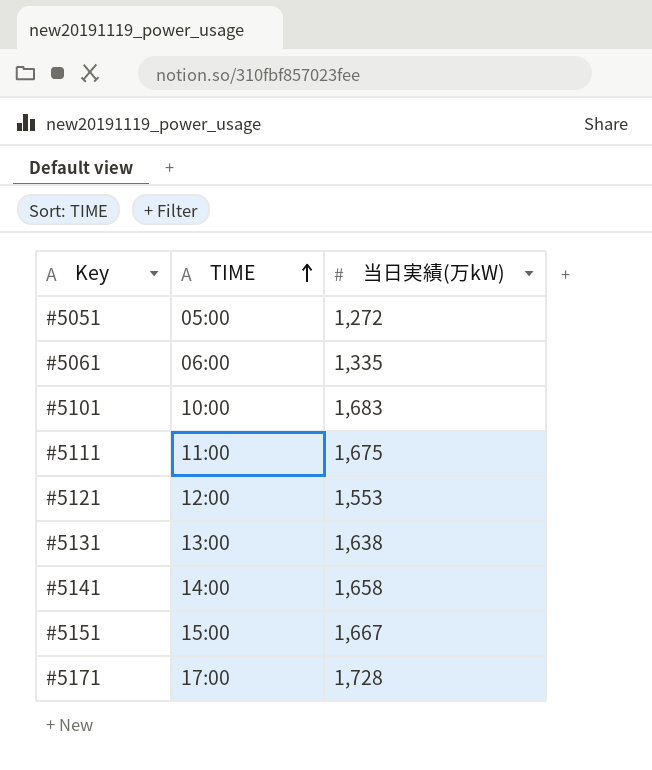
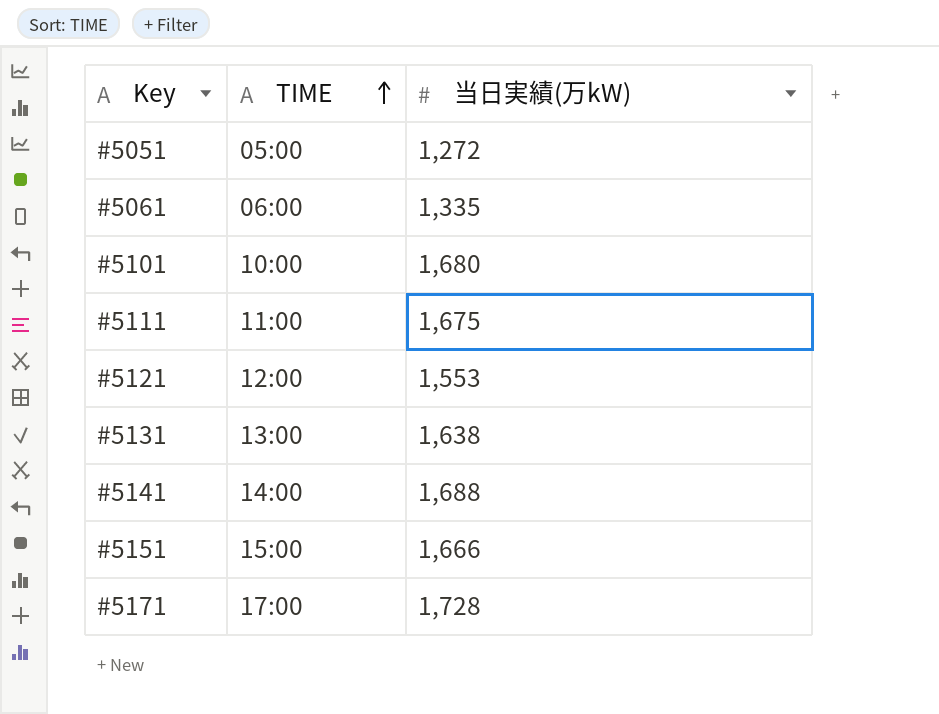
#5101 | 当日実績(万kW): 1,683 -> 1,680
#5141 | 当日実績(万kW): 1,658 -> 1,688
#5151 | 当日実績(万kW): 1,667 -> 1,666

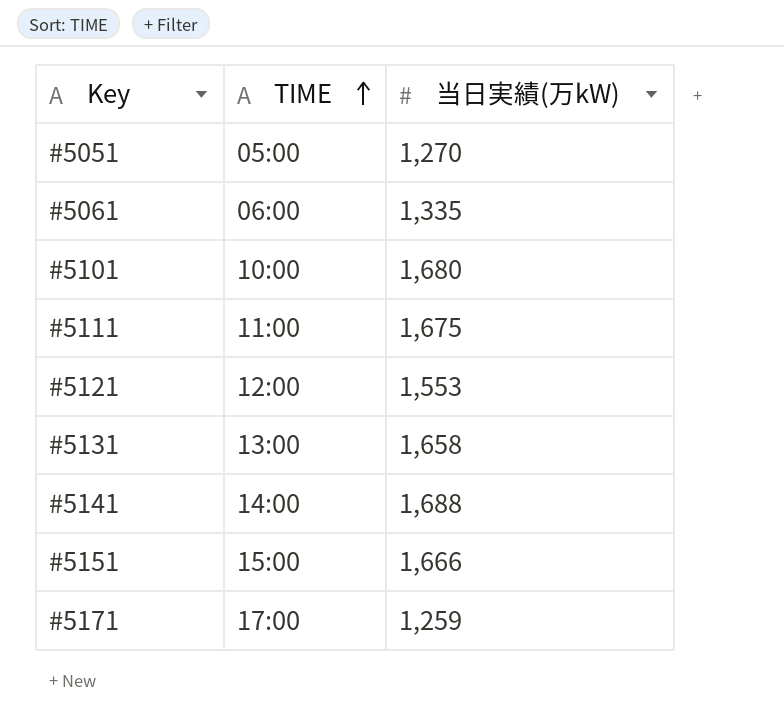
#5051 | 当日実績(万kW): 1,272 -> 1,270
#5131 | 当日実績(万kW): 1,638 -> 1,658
#5171 | 当日実績(万kW): 1,728 -> 1,259

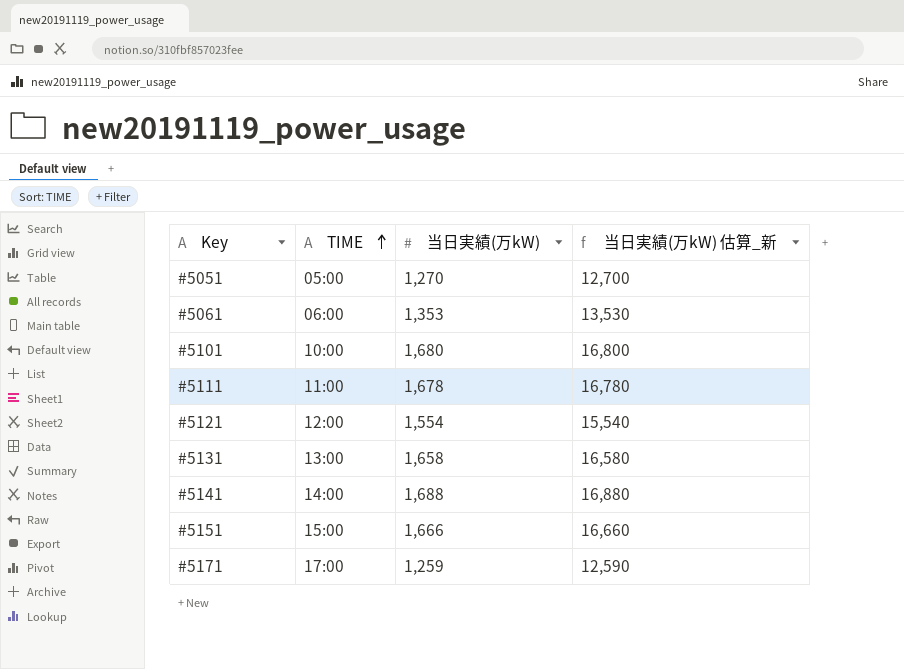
column 当日実績(万kW) 估算_新 | formula: none -> [当日実績(万kW)] * 10
#5061 | 当日実績(万kW): 1,335 -> 1,353
#5111 | 当日実績(万kW): 1,675 -> 1,678
#5121 | 当日実績(万kW): 1,553 -> 1,554

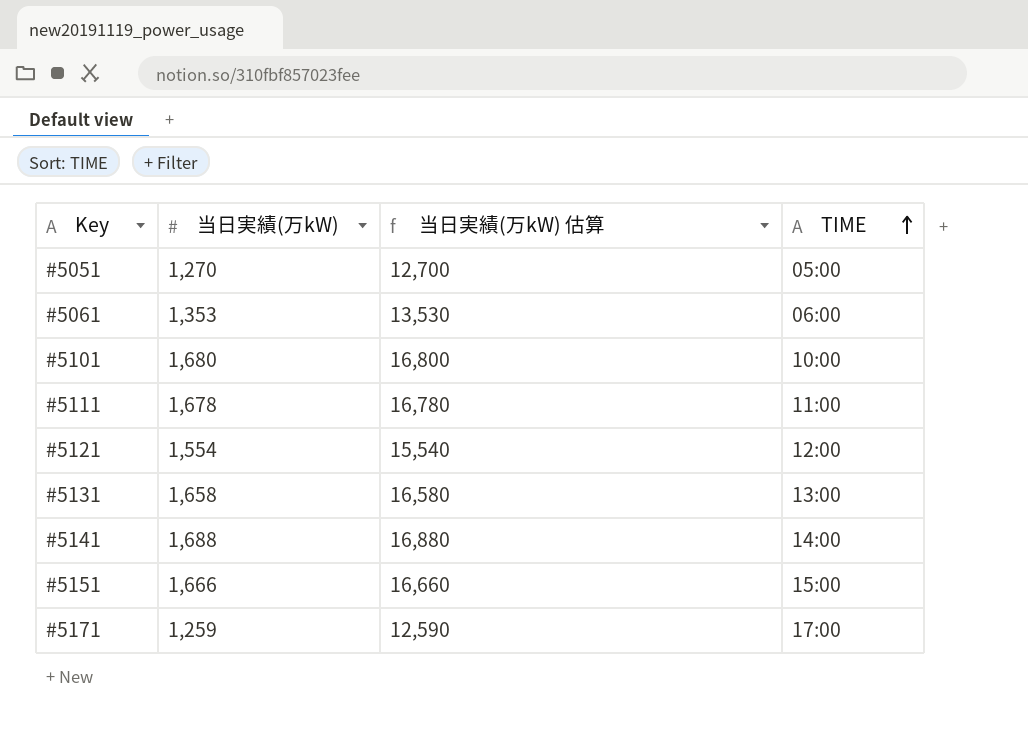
column name: 当日実績(万kW) 估算_新 -> 当日実績(万kW) 估算
column TIME | position: 2 -> 4

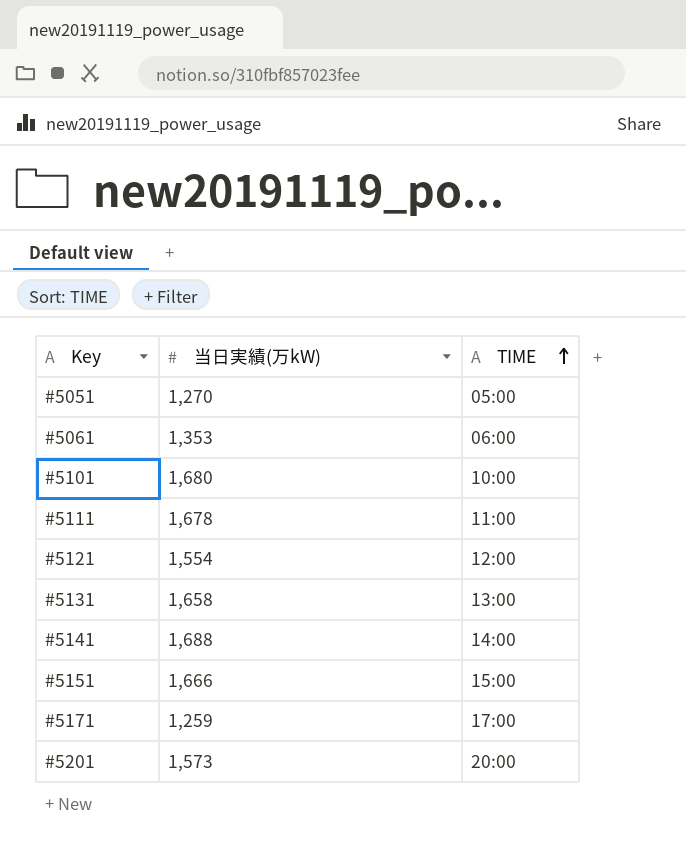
column 当日実績(万kW) 估算 | formula: [当日実績(万kW)] * 10 -> none
row #5201: none -> 1,573 | 20:00

